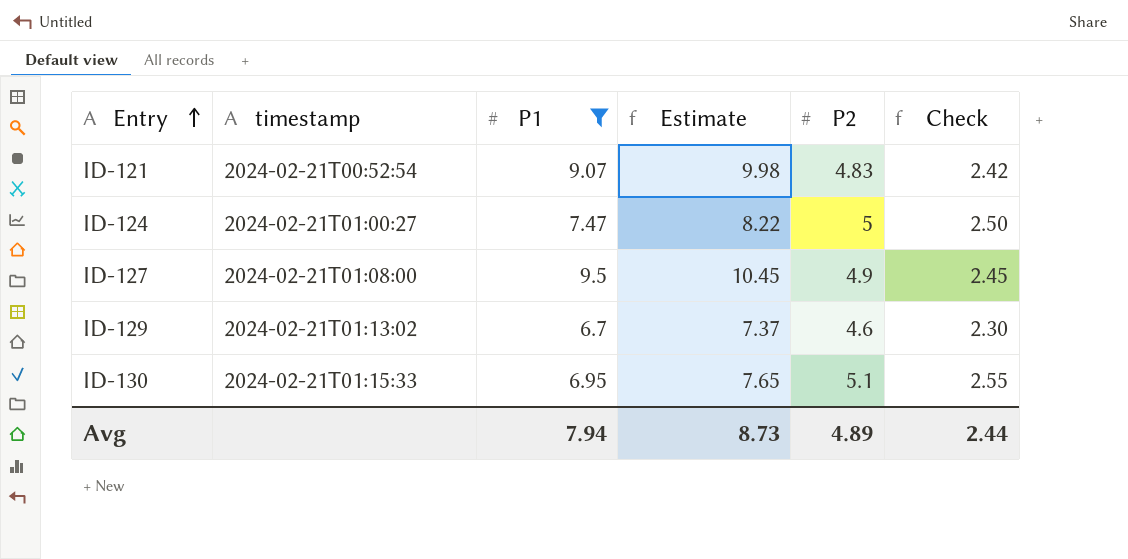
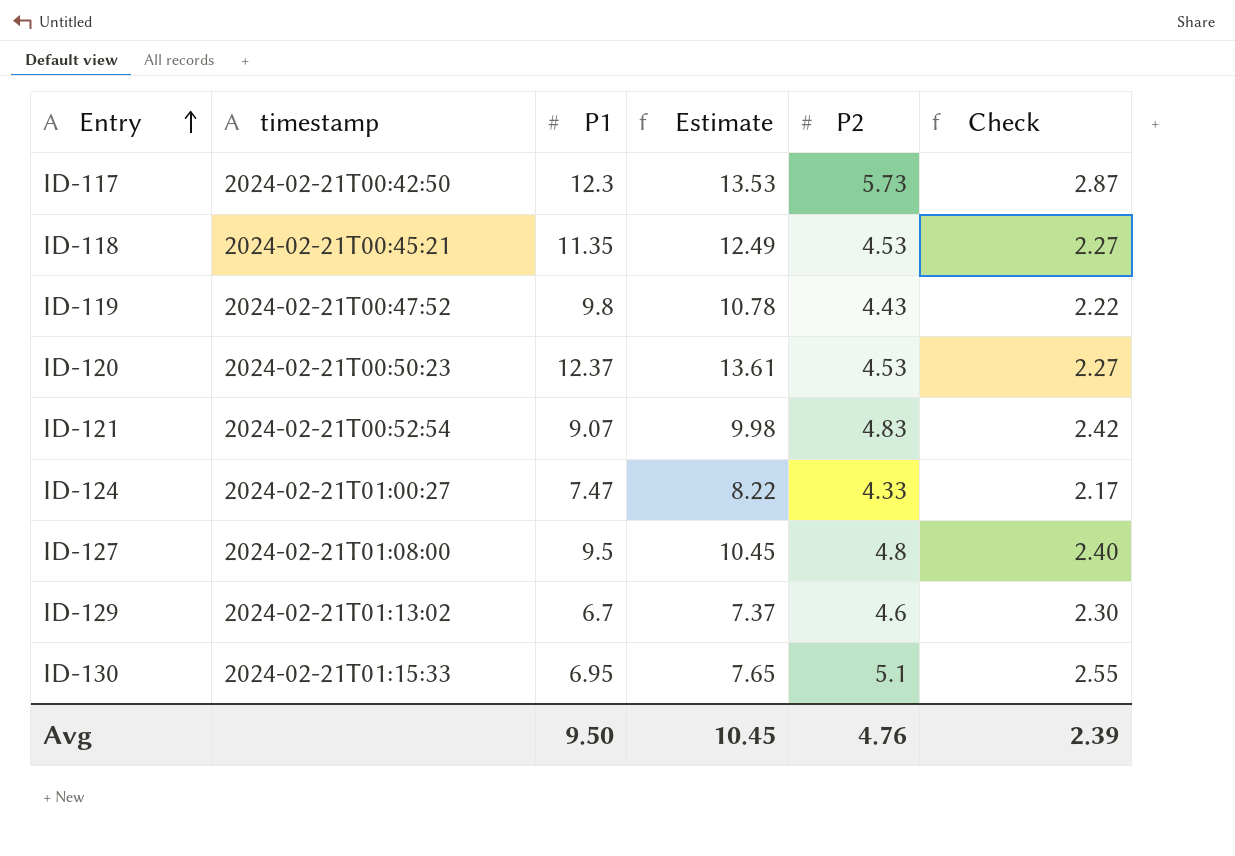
filter: P1 <= 9.5 -> none
ID-124 | P2: 5 -> 4.33
ID-124 | Check: 2.50 -> 2.17
ID-127 | P2: 4.9 -> 4.8
ID-127 | Check: 2.45 -> 2.40
Avg | P1: 7.94 -> 9.50
Avg | Estimate: 8.73 -> 10.45
Avg | P2: 4.89 -> 4.76
Avg | Check: 2.44 -> 2.39

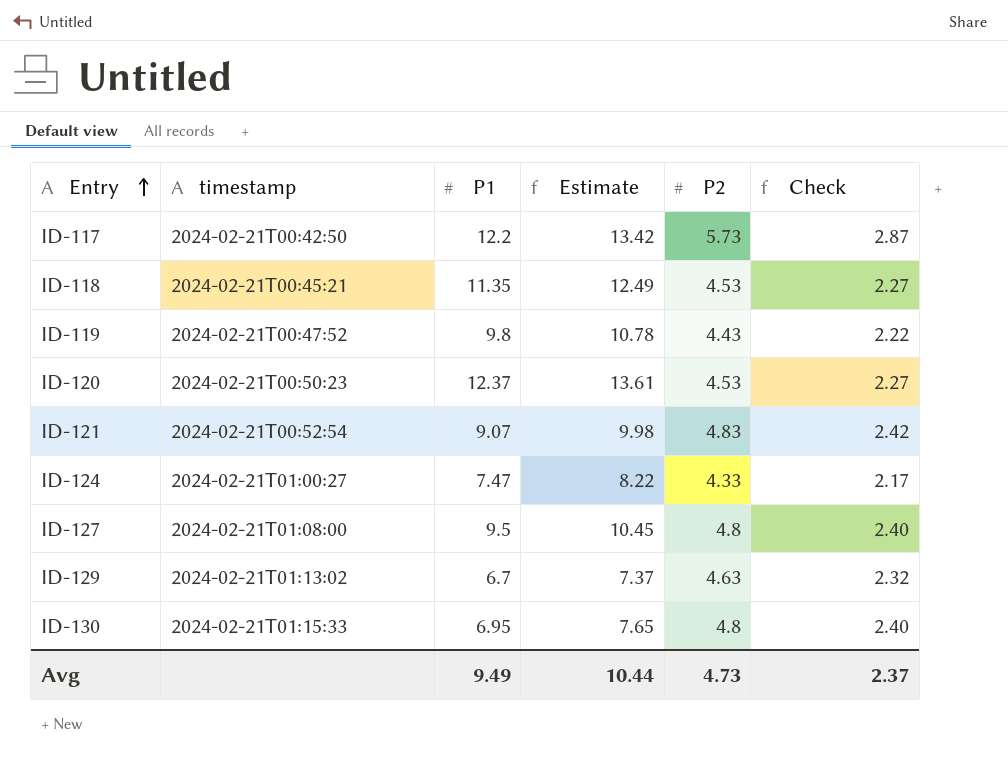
ID-117 | P1: 12.3 -> 12.2
ID-117 | Estimate: 13.53 -> 13.42
ID-129 | P2: 4.6 -> 4.63
ID-129 | Check: 2.30 -> 2.32
ID-130 | P2: 5.1 -> 4.8
ID-130 | Check: 2.55 -> 2.40
Avg | P1: 9.50 -> 9.49
Avg | Estimate: 10.45 -> 10.44
Avg | P2: 4.76 -> 4.73
Avg | Check: 2.39 -> 2.37

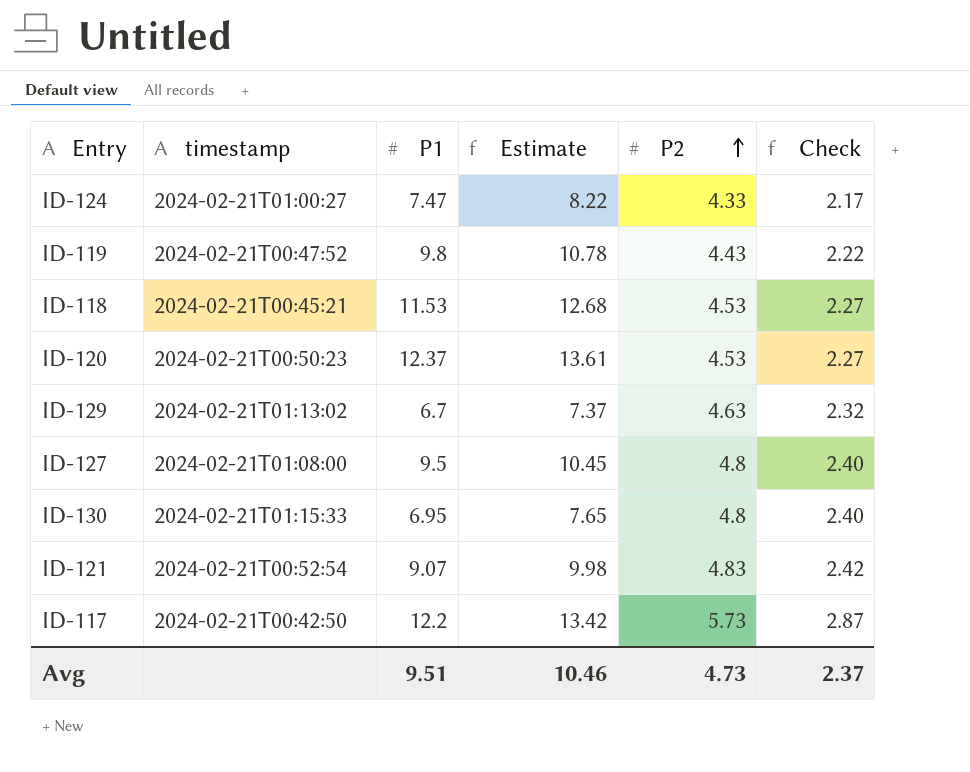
row order: Entry ascending -> P2 ascending
ID-118 | P1: 11.35 -> 11.53
ID-118 | Estimate: 12.49 -> 12.68
Avg | P1: 9.49 -> 9.51
Avg | Estimate: 10.44 -> 10.46

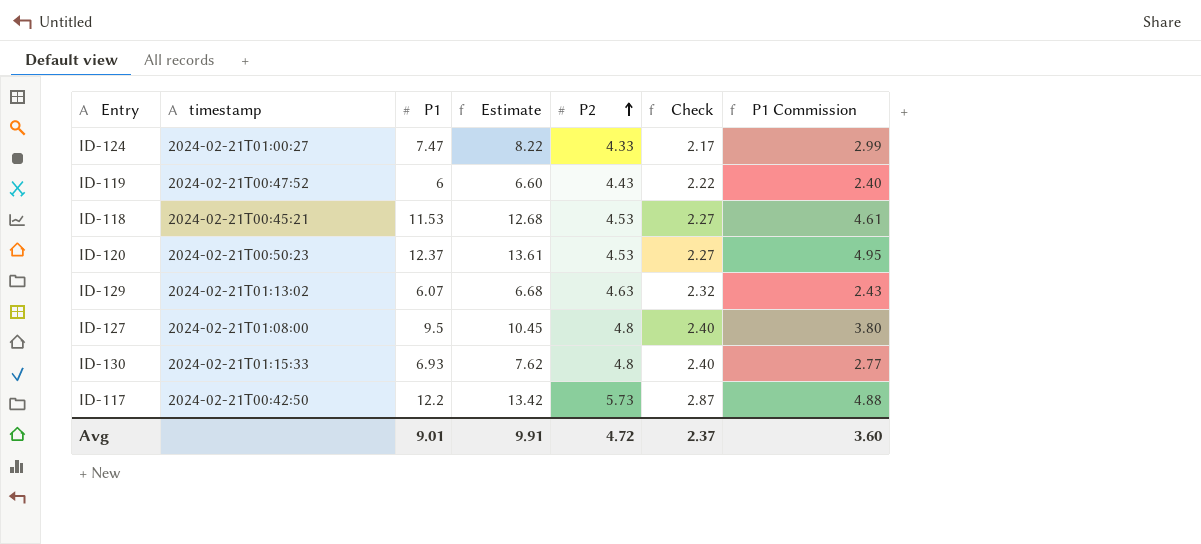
column P1 Commission | formula: none -> [P1] * 0.4
row ID-121: 2024-02-21T00:52:54 | 9.07 | 9.98 | 4.83 | 2.42 -> none
ID-119 | P1: 9.8 -> 6
ID-119 | Estimate: 10.78 -> 6.60
ID-129 | P1: 6.7 -> 6.07
ID-129 | Estimate: 7.37 -> 6.68
ID-130 | P1: 6.95 -> 6.93
ID-130 | Estimate: 7.65 -> 7.62
Avg | P1: 9.51 -> 9.01
Avg | Estimate: 10.46 -> 9.91
Avg | P2: 4.73 -> 4.72

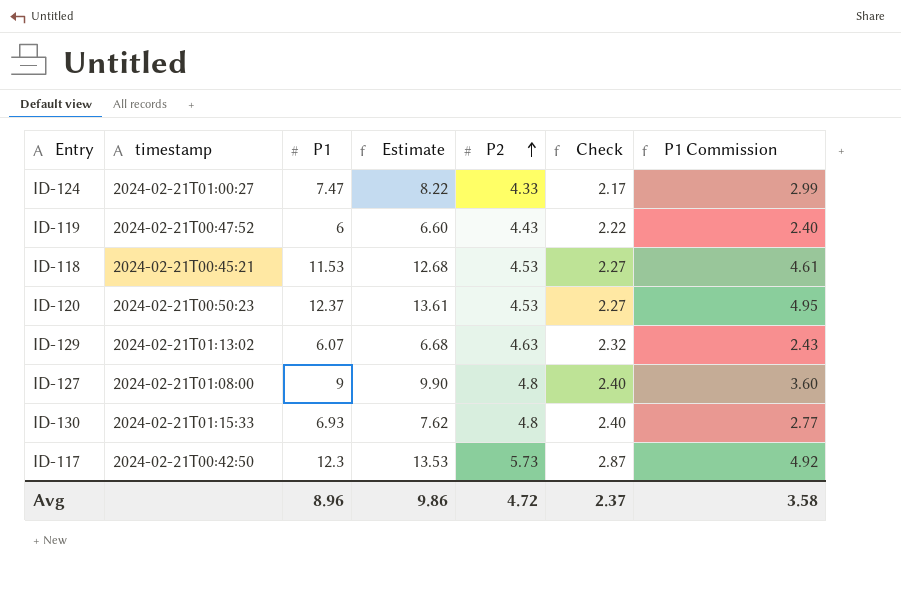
ID-127 | P1: 9.5 -> 9
ID-127 | Estimate: 10.45 -> 9.90
ID-127 | P1 Commission: 3.80 -> 3.60
ID-117 | P1: 12.2 -> 12.3
ID-117 | Estimate: 13.42 -> 13.53
ID-117 | P1 Commission: 4.88 -> 4.92
Avg | P1: 9.01 -> 8.96
Avg | Estimate: 9.91 -> 9.86
Avg | P1 Commission: 3.60 -> 3.58

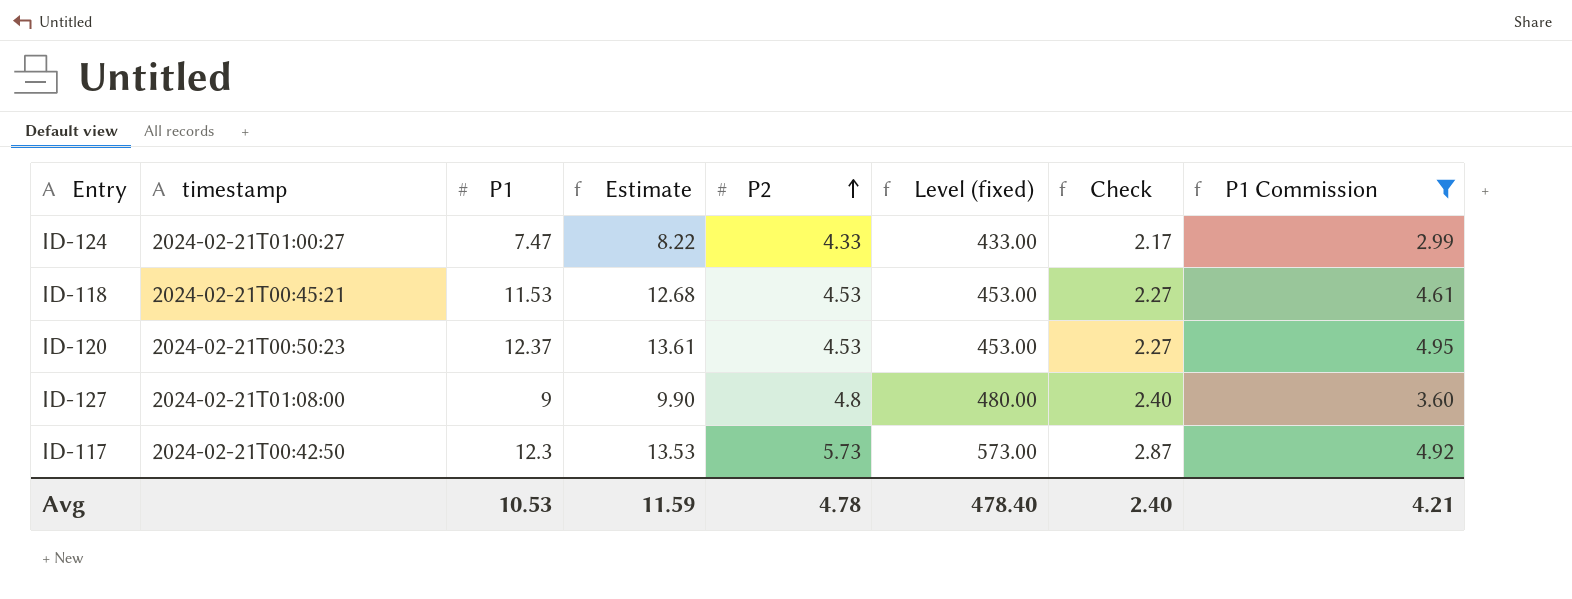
filter: none -> P1 Commission >= 2.99
column Level (fixed) | formula: none -> [P2] * 100
Avg | P1: 8.96 -> 10.53
Avg | Estimate: 9.86 -> 11.59
Avg | P2: 4.72 -> 4.78
Avg | Check: 2.37 -> 2.40
Avg | P1 Commission: 3.58 -> 4.21

